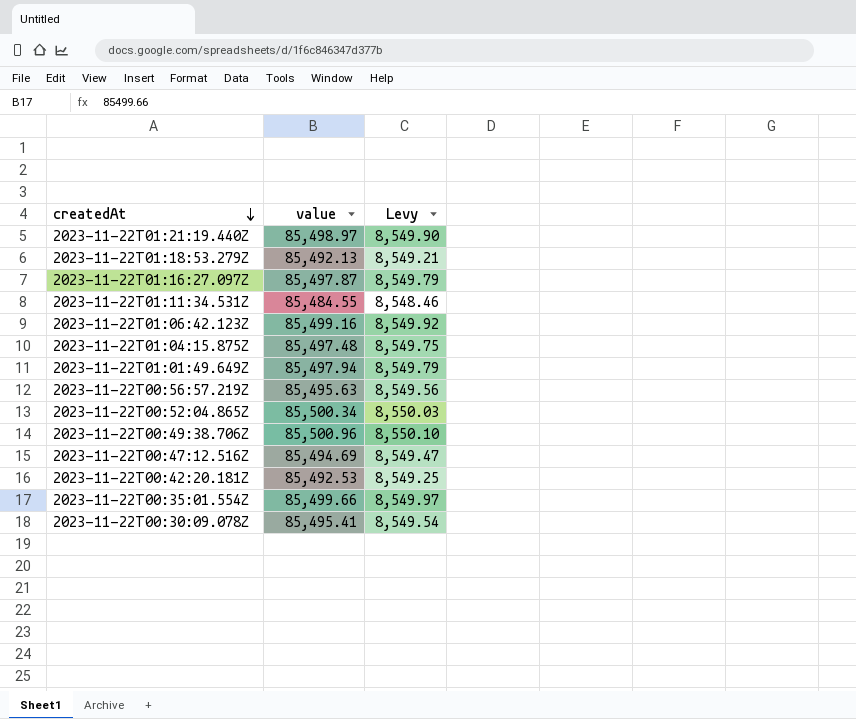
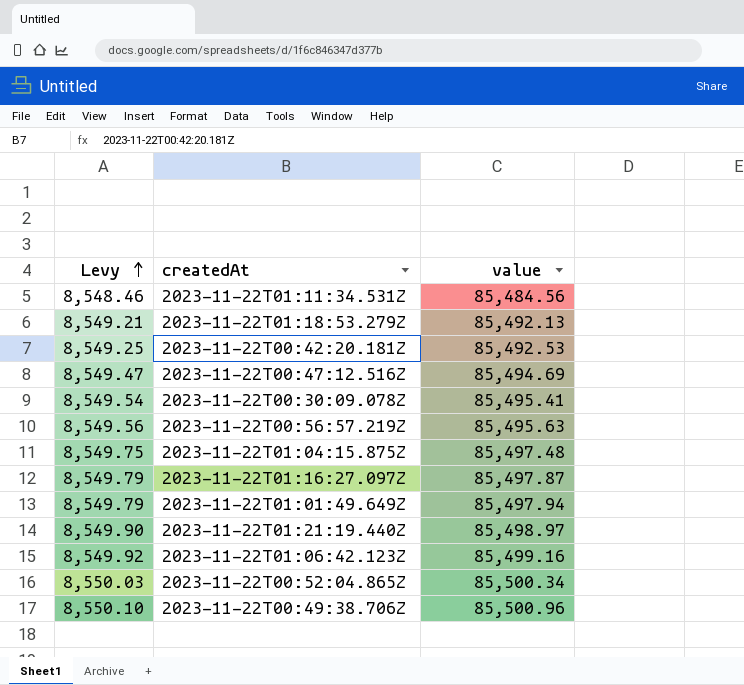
row order: createdAt descending -> Levy ascending
column Levy | position: 3 -> 1
row 2023-11-22T00:35:01.554Z: 85,499.66 | 8,549.97 -> none
2023-11-22T01:11:34.531Z | value: 85,484.55 -> 85,484.56

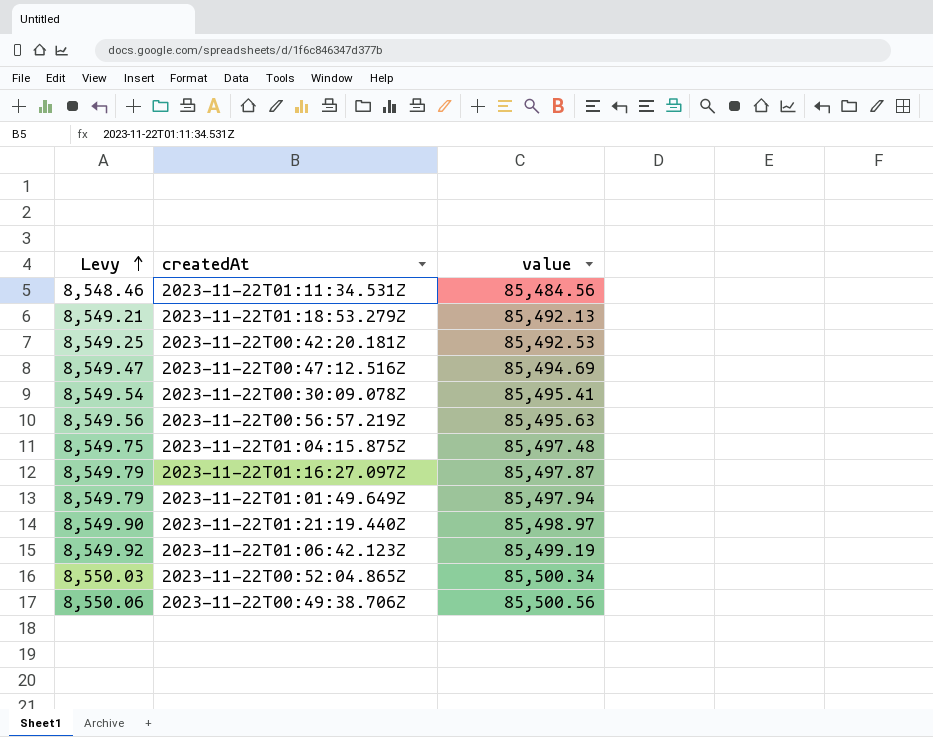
2023-11-22T01:06:42.123Z | value: 85,499.16 -> 85,499.19
2023-11-22T00:49:38.706Z | Levy: 8,550.10 -> 8,550.06
2023-11-22T00:49:38.706Z | value: 85,500.96 -> 85,500.56

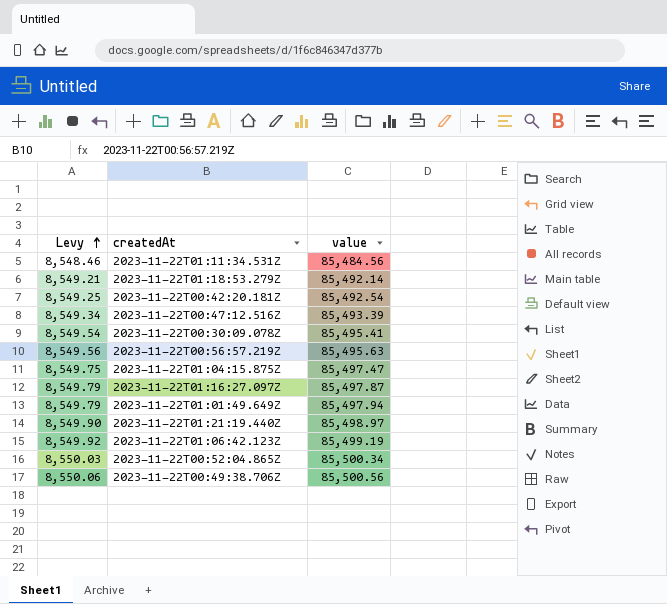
2023-11-22T01:18:53.279Z | value: 85,492.13 -> 85,492.14
2023-11-22T00:42:20.181Z | value: 85,492.53 -> 85,492.54
2023-11-22T00:47:12.516Z | Levy: 8,549.47 -> 8,549.34
2023-11-22T00:47:12.516Z | value: 85,494.69 -> 85,493.39
2023-11-22T01:04:15.875Z | value: 85,497.48 -> 85,497.47

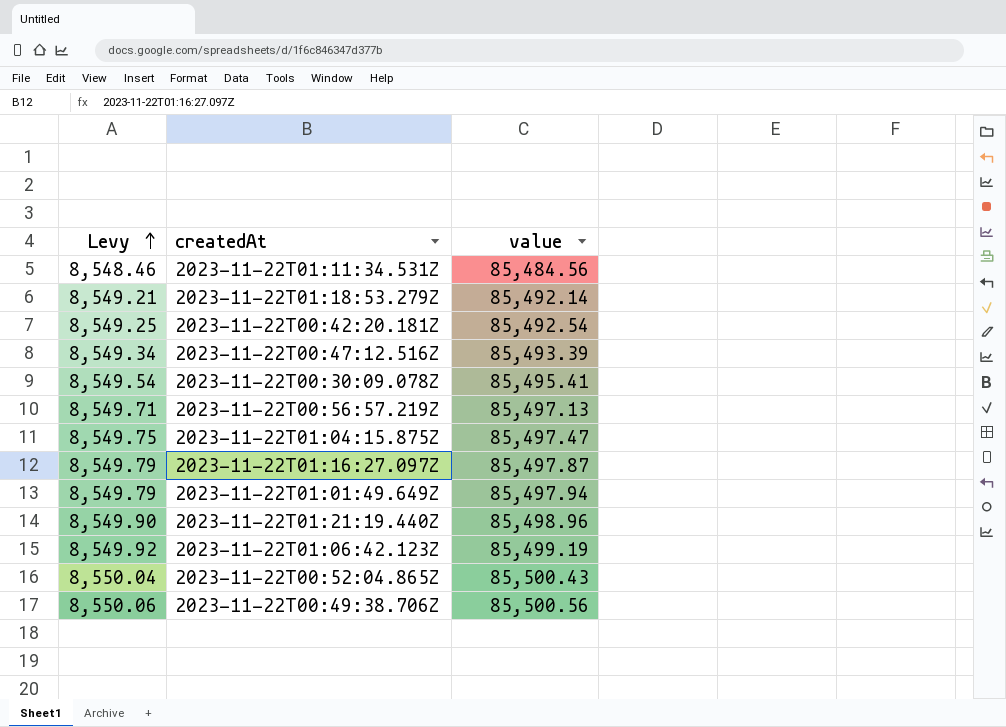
2023-11-22T00:56:57.219Z | Levy: 8,549.56 -> 8,549.71
2023-11-22T00:56:57.219Z | value: 85,495.63 -> 85,497.13
2023-11-22T01:21:19.440Z | value: 85,498.97 -> 85,498.96
2023-11-22T00:52:04.865Z | Levy: 8,550.03 -> 8,550.04
2023-11-22T00:52:04.865Z | value: 85,500.34 -> 85,500.43

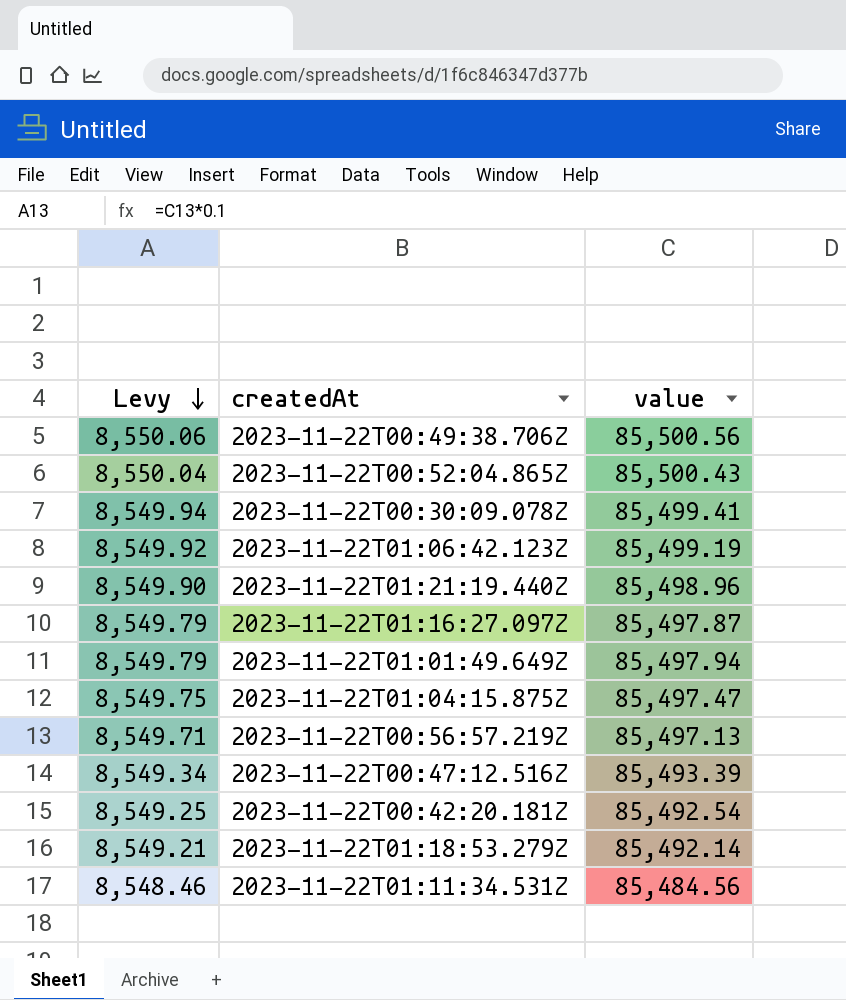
row order: Levy ascending -> Levy descending
2023-11-22T00:30:09.078Z | Levy: 8,549.54 -> 8,549.94
2023-11-22T00:30:09.078Z | value: 85,495.41 -> 85,499.41

